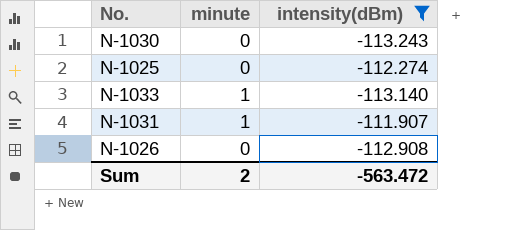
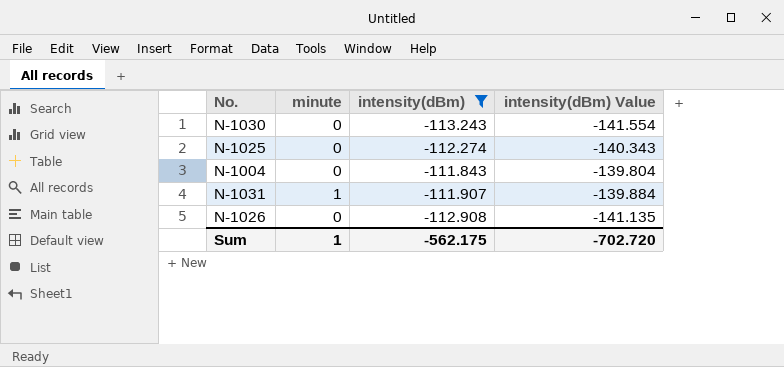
column intensity(dBm) Value | formula: none -> [intensity(dBm)] * 1.25
row N-1033: 1 | -113.140 -> none
row N-1004: none -> 0 | -111.843 | -139.804
Sum | minute: 2 -> 1
Sum | intensity(dBm): -563.472 -> -562.175

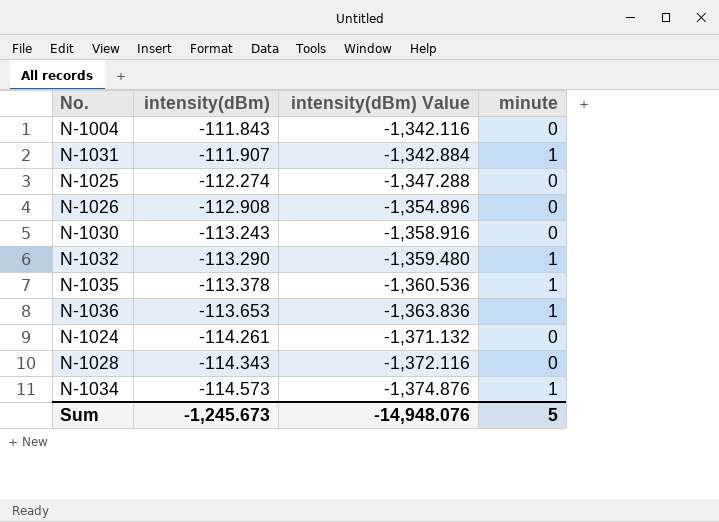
filter: intensity(dBm) >= -113.243 -> none
row order: none -> intensity(dBm) descending
column intensity(dBm) Value | formula: [intensity(dBm)] * 1.25 -> [intensity(dBm)] * 12
column minute | position: 2 -> 4
Sum | intensity(dBm): -562.175 -> -1,245.673
Sum | intensity(dBm) Value: -702.720 -> -14,948.076
Sum | minute: 1 -> 5

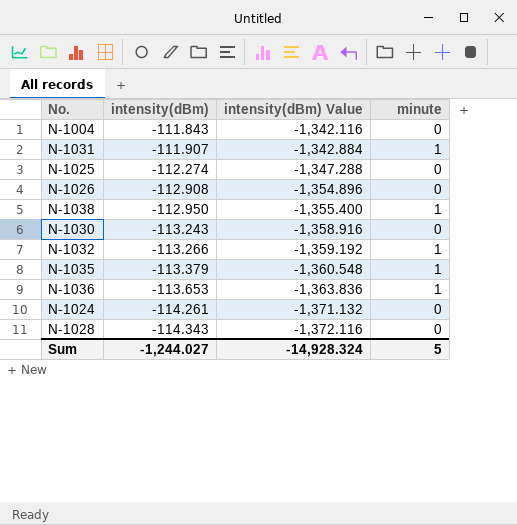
row N-1034: -114.573 | -1,374.876 | 1 -> none
row N-1038: none -> -112.950 | -1,355.400 | 1
N-1032 | intensity(dBm): -113.290 -> -113.266
N-1032 | intensity(dBm) Value: -1,359.480 -> -1,359.192
N-1035 | intensity(dBm): -113.378 -> -113.379
N-1035 | intensity(dBm) Value: -1,360.536 -> -1,360.548
Sum | intensity(dBm): -1,245.673 -> -1,244.027
Sum | intensity(dBm) Value: -14,948.076 -> -14,928.324

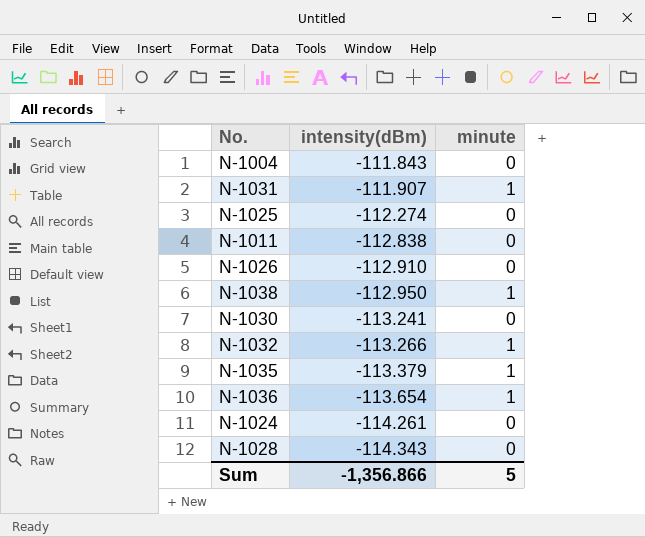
column intensity(dBm) Value | formula: [intensity(dBm)] * 12 -> none
row N-1011: none -> -112.838 | 0
N-1026 | intensity(dBm): -112.908 -> -112.910
N-1030 | intensity(dBm): -113.243 -> -113.241
N-1036 | intensity(dBm): -113.653 -> -113.654
Sum | intensity(dBm): -1,244.027 -> -1,356.866

